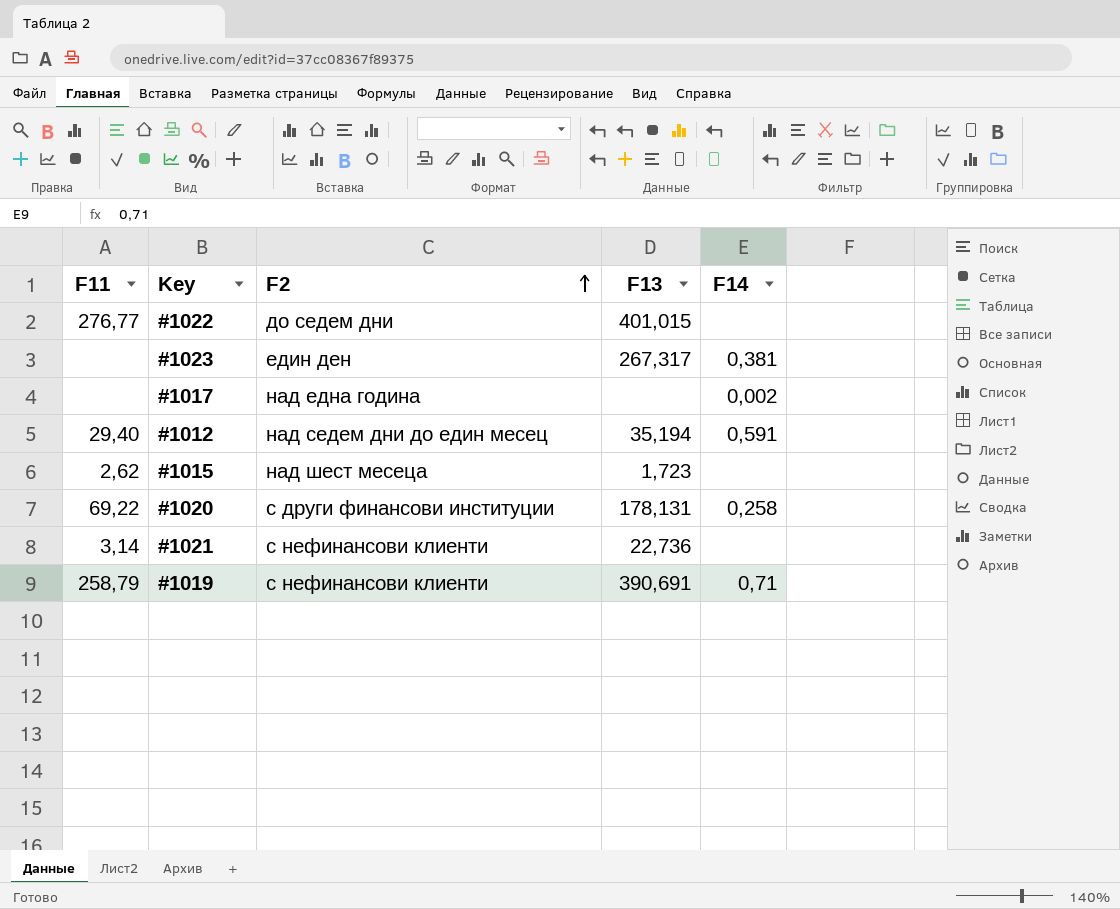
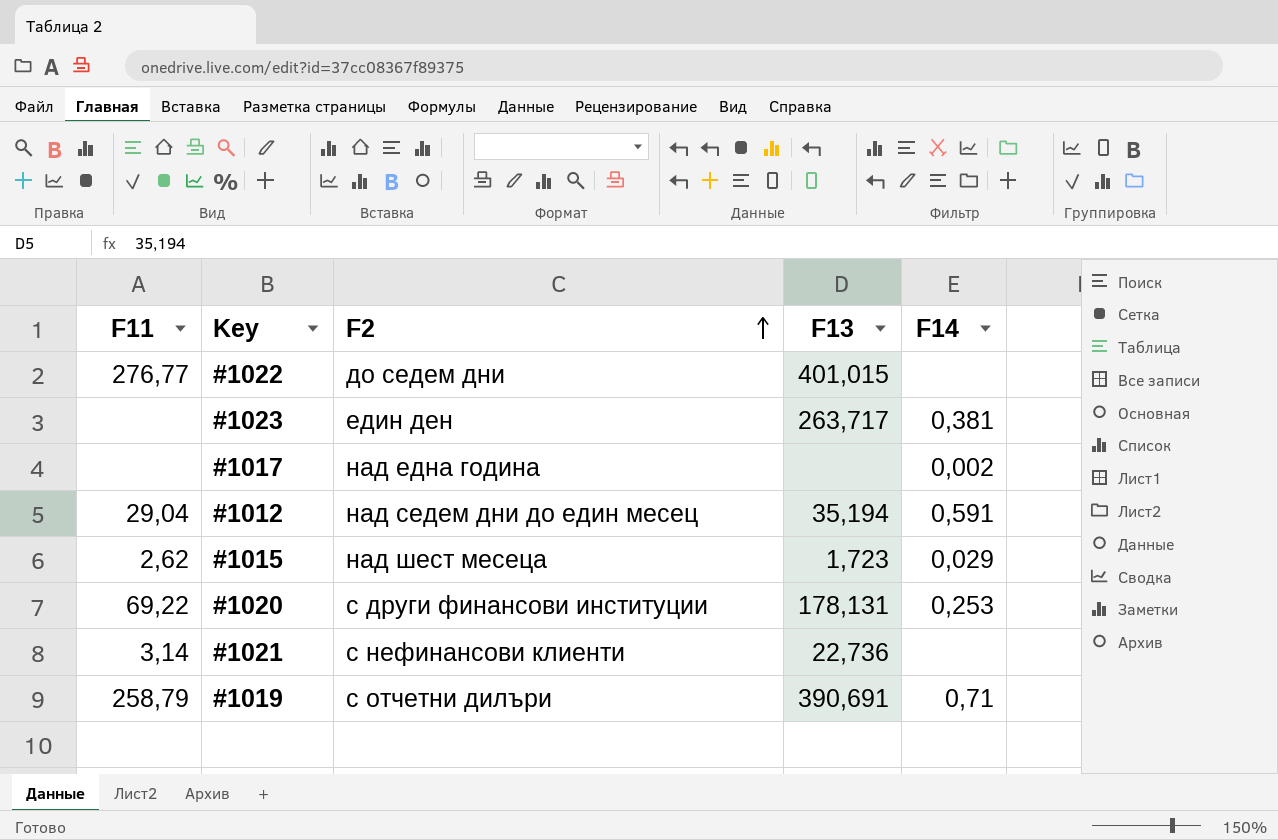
#1023 | F13: 267,317 -> 263,717
#1012 | F11: 29,40 -> 29,04
#1015 | F14: none -> 0,029
#1020 | F14: 0,258 -> 0,253
#1019 | F2: с нефинансови клиенти -> с отчетни дилъри

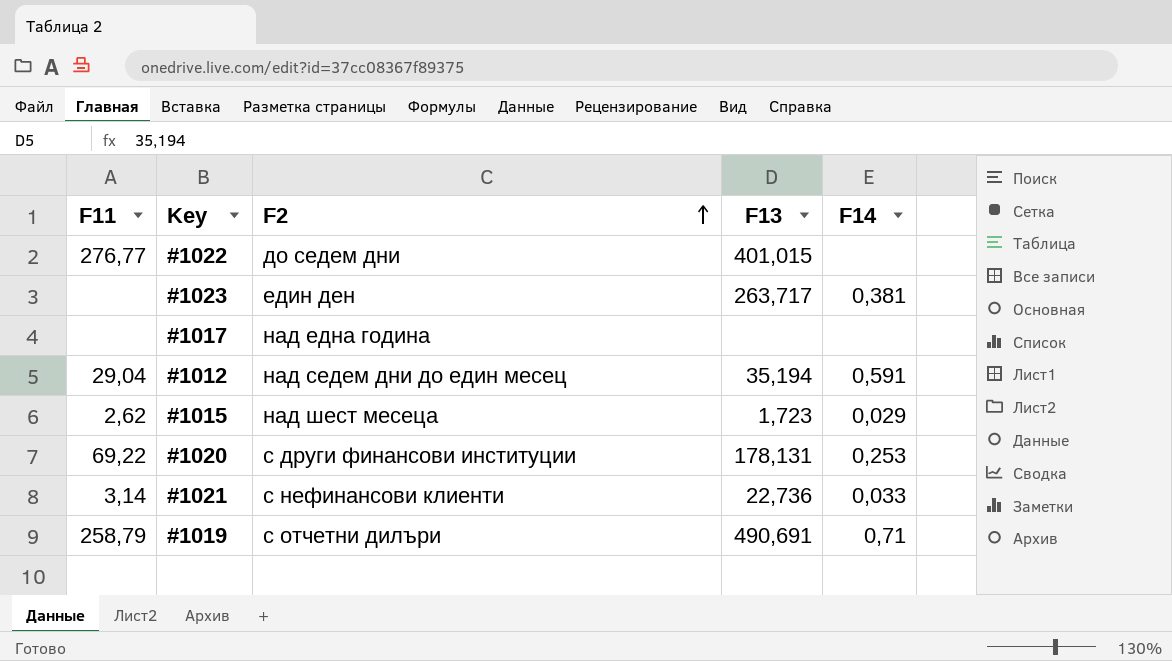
#1017 | F14: 0,002 -> none
#1021 | F14: none -> 0,033
#1019 | F13: 390,691 -> 490,691

